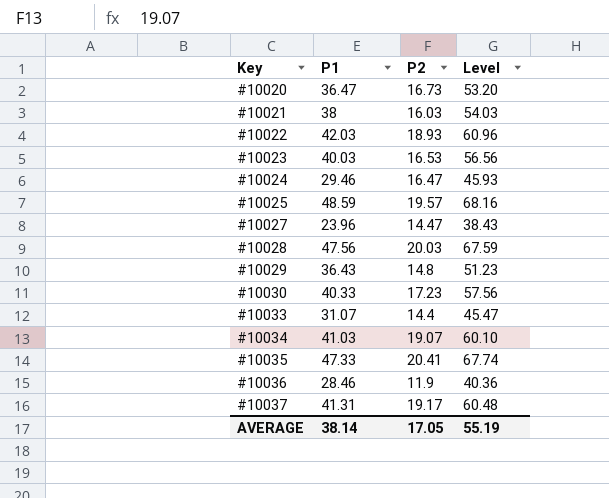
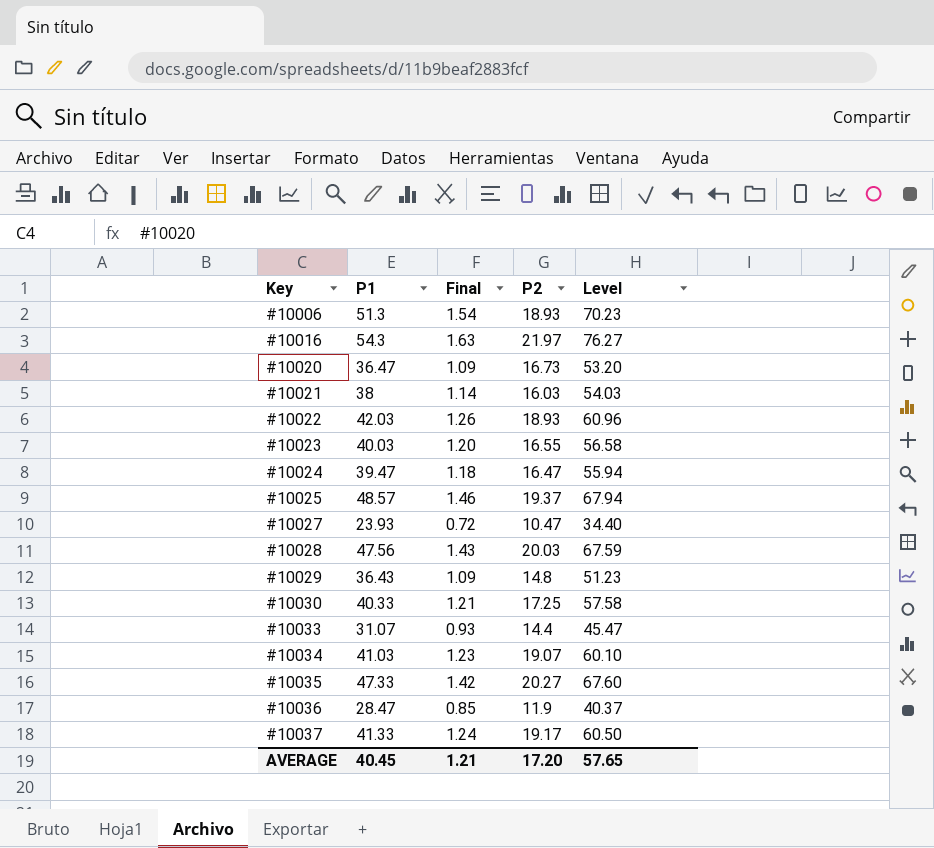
column Final | formula: none -> [P1] * 0.03
row #10006: none -> 51.3 | 1.54 | 18.93 | 70.23
row #10016: none -> 54.3 | 1.63 | 21.97 | 76.27
#10023 | P2: 16.53 -> 16.55
#10023 | Level: 56.56 -> 56.58
#10024 | P1: 29.46 -> 39.47
#10024 | Level: 45.93 -> 55.94
#10025 | P1: 48.59 -> 48.57
#10025 | P2: 19.57 -> 19.37
#10025 | Level: 68.16 -> 67.94
#10027 | P1: 23.96 -> 23.93
#10027 | P2: 14.47 -> 10.47
#10027 | Level: 38.43 -> 34.40
#10030 | P2: 17.23 -> 17.25
#10030 | Level: 57.56 -> 57.58
#10035 | P2: 20.41 -> 20.27
#10035 | Level: 67.74 -> 67.60
#10036 | P1: 28.46 -> 28.47
#10036 | Level: 40.36 -> 40.37
#10037 | P1: 41.31 -> 41.33
#10037 | Level: 60.48 -> 60.50
AVERAGE | P1: 38.14 -> 40.45
AVERAGE | P2: 17.05 -> 17.20
AVERAGE | Level: 55.19 -> 57.65

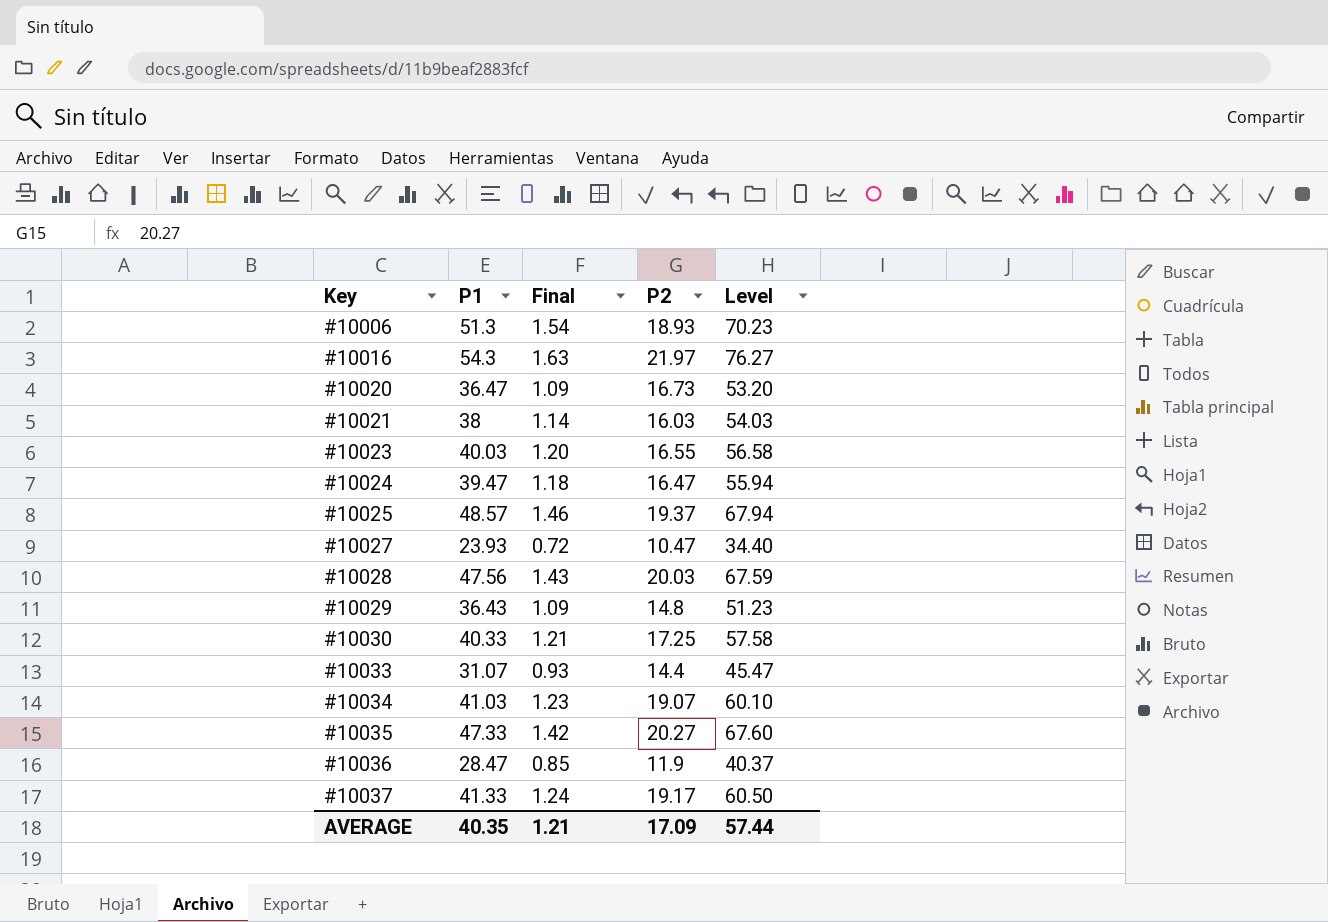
row #10022: 42.03 | 1.26 | 18.93 | 60.96 -> none
AVERAGE | P1: 40.45 -> 40.35
AVERAGE | P2: 17.20 -> 17.09
AVERAGE | Level: 57.65 -> 57.44

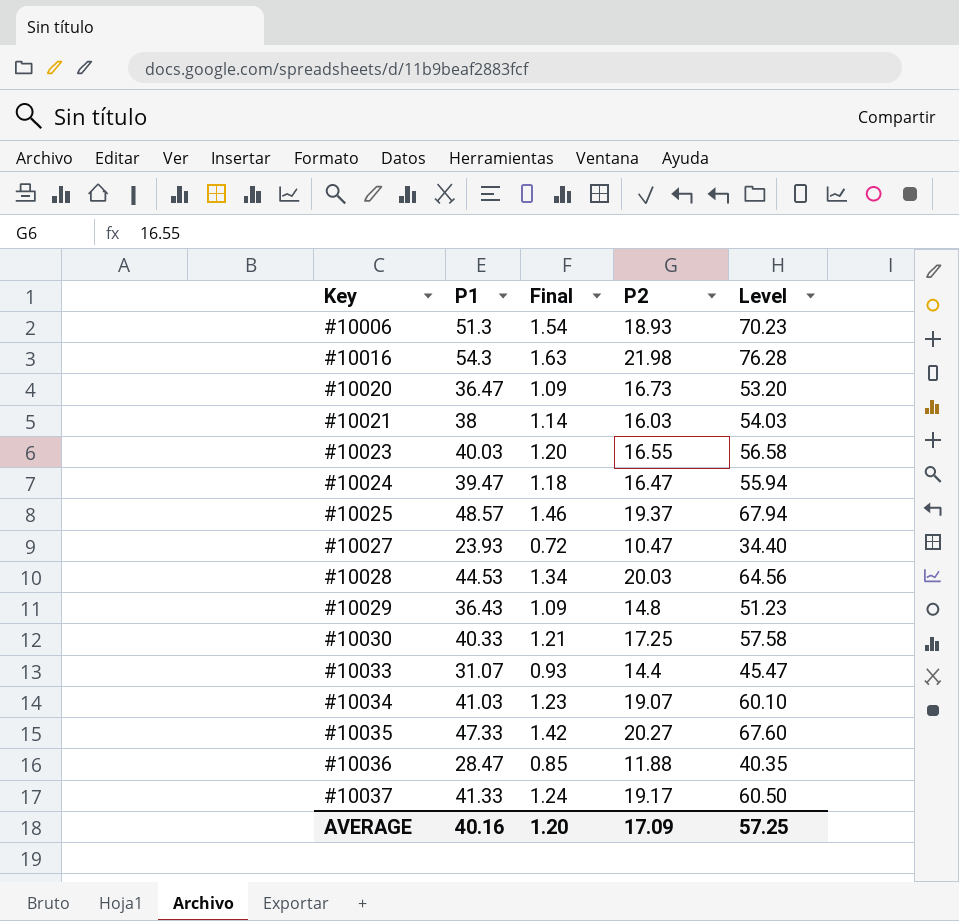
#10016 | P2: 21.97 -> 21.98
#10016 | Level: 76.27 -> 76.28
#10028 | P1: 47.56 -> 44.53
#10028 | Final: 1.43 -> 1.34
#10028 | Level: 67.59 -> 64.56
#10036 | P2: 11.9 -> 11.88
#10036 | Level: 40.37 -> 40.35
AVERAGE | P1: 40.35 -> 40.16
AVERAGE | Final: 1.21 -> 1.20
AVERAGE | Level: 57.44 -> 57.25

